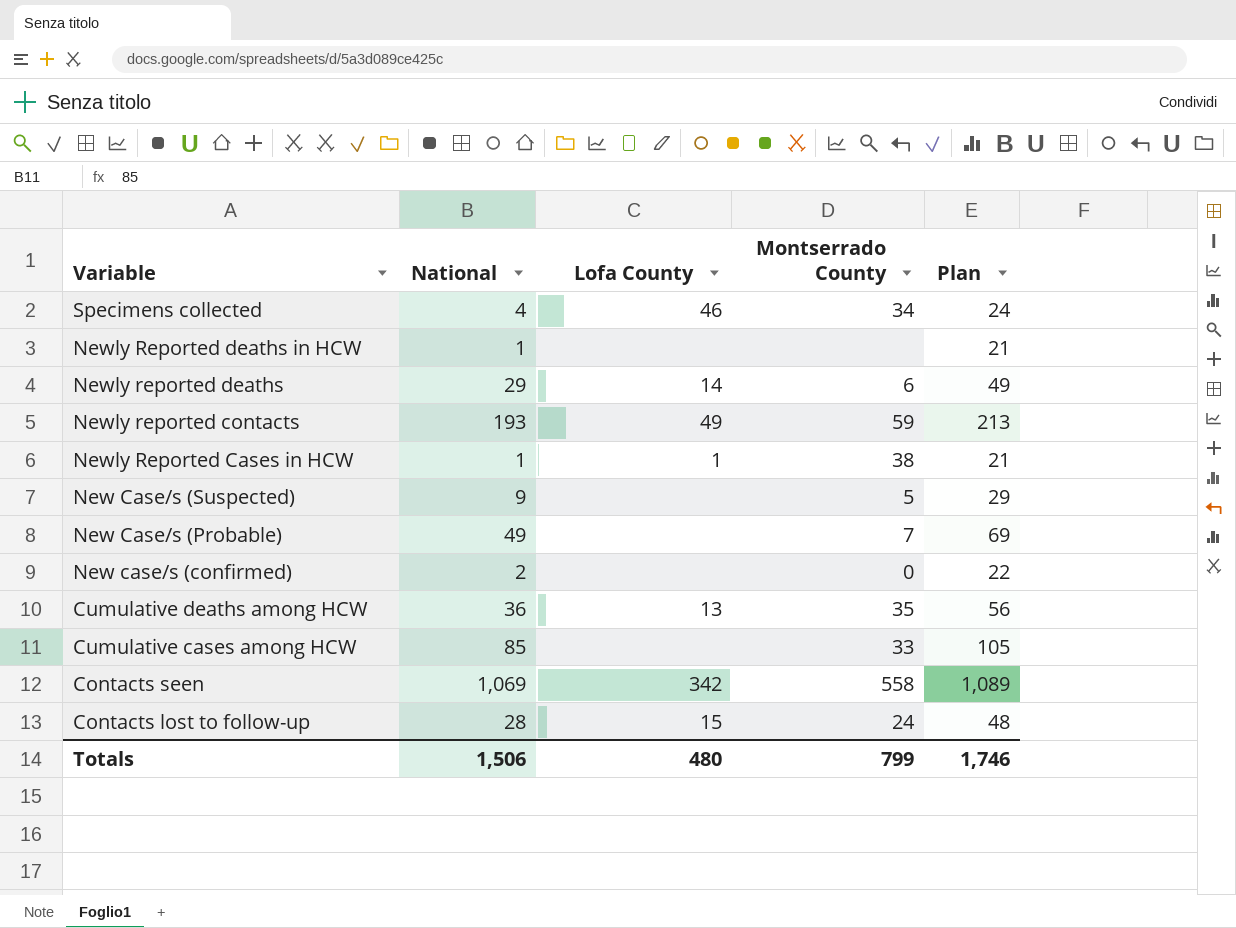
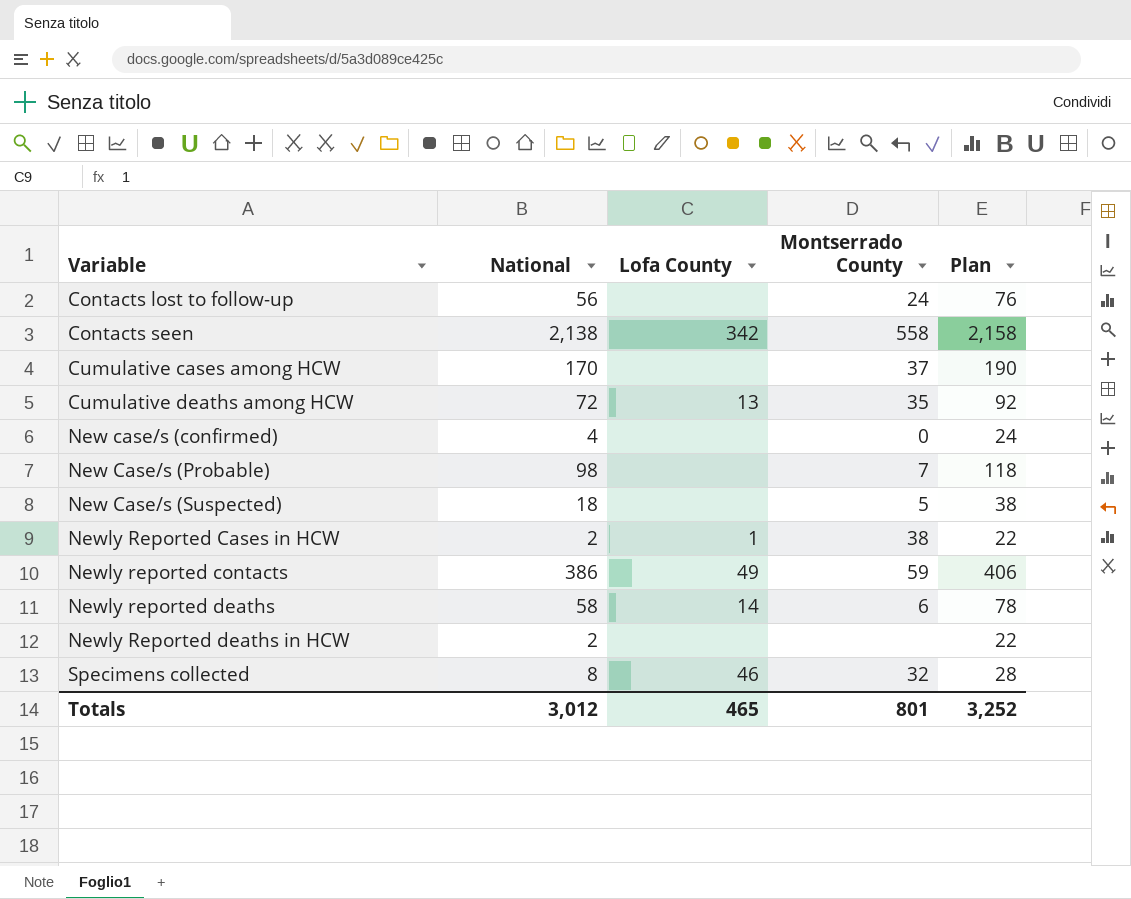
row order: Variable descending -> Variable ascending
Contacts lost to follow-up | National: 28 -> 56
Contacts lost to follow-up | Lofa County: 15 -> none
Contacts lost to follow-up | Plan: 48 -> 76
Contacts seen | National: 1,069 -> 2,138
Contacts seen | Plan: 1,089 -> 2,158
Cumulative cases among HCW | National: 85 -> 170
Cumulative cases among HCW | Montserrado County: 33 -> 37
Cumulative cases among HCW | Plan: 105 -> 190
Cumulative deaths among HCW | National: 36 -> 72
Cumulative deaths among HCW | Plan: 56 -> 92
New case/s (confirmed) | National: 2 -> 4
New case/s (confirmed) | Plan: 22 -> 24
New Case/s (Probable) | National: 49 -> 98
New Case/s (Probable) | Plan: 69 -> 118
New Case/s (Suspected) | National: 9 -> 18
New Case/s (Suspected) | Plan: 29 -> 38
Newly Reported Cases in HCW | National: 1 -> 2
Newly Reported Cases in HCW | Plan: 21 -> 22
Newly reported contacts | National: 193 -> 386
Newly reported contacts | Plan: 213 -> 406
Newly reported deaths | National: 29 -> 58
Newly reported deaths | Plan: 49 -> 78
Newly Reported deaths in HCW | National: 1 -> 2
Newly Reported deaths in HCW | Plan: 21 -> 22
Specimens collected | National: 4 -> 8
Specimens collected | Montserrado County: 34 -> 32
Specimens collected | Plan: 24 -> 28
Totals | National: 1,506 -> 3,012
Totals | Lofa County: 480 -> 465
Totals | Montserrado County: 799 -> 801
Totals | Plan: 1,746 -> 3,252

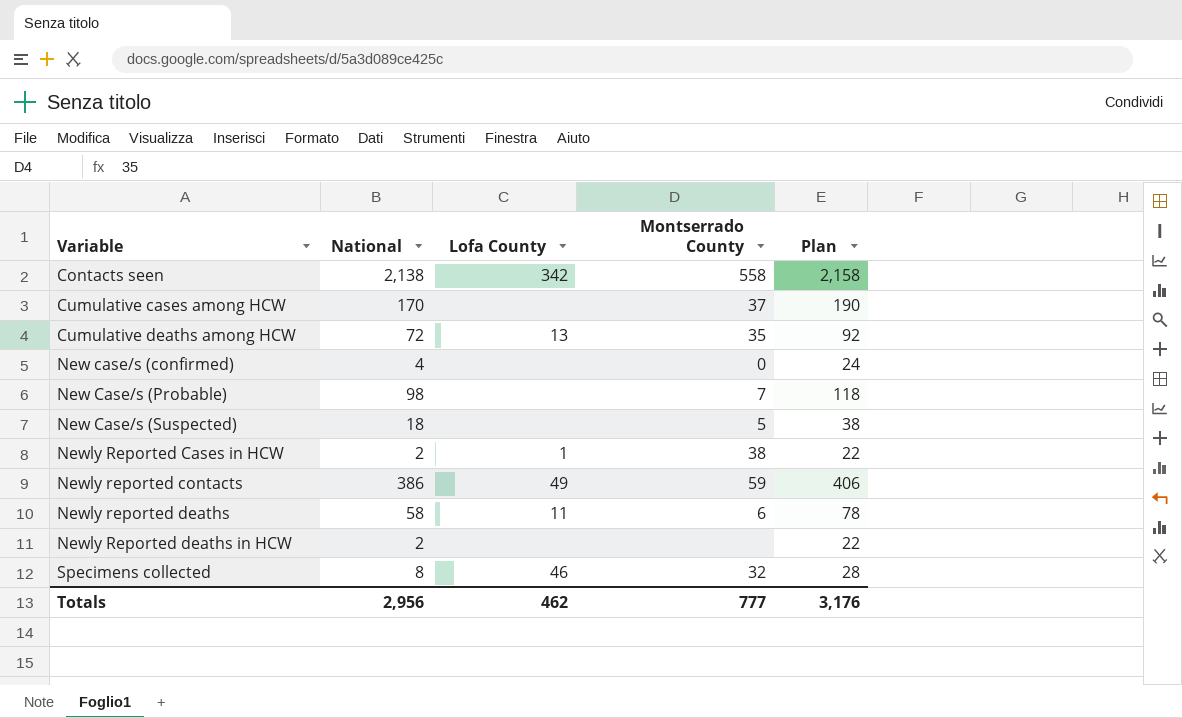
row Contacts lost to follow-up: 56 | none | 24 | 76 -> none
Newly reported deaths | Lofa County: 14 -> 11
Totals | National: 3,012 -> 2,956
Totals | Lofa County: 465 -> 462
Totals | Montserrado County: 801 -> 777
Totals | Plan: 3,252 -> 3,176

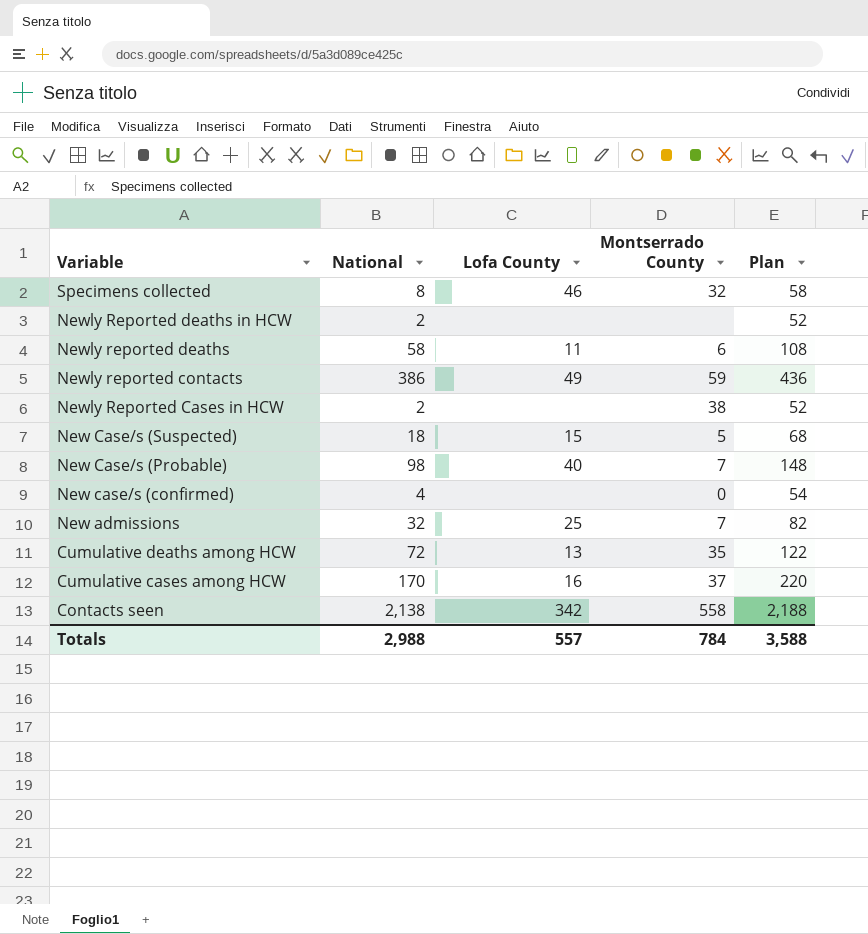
row order: Variable ascending -> Variable descending
column Plan | formula: [National] + 20 -> [National] + 50
Newly Reported Cases in HCW | Lofa County: 1 -> none
New Case/s (Suspected) | Lofa County: none -> 15
New Case/s (Probable) | Lofa County: none -> 40
row New admissions: none -> 32 | 25 | 7 | 82
Cumulative cases among HCW | Lofa County: none -> 16
Totals | National: 2,956 -> 2,988
Totals | Lofa County: 462 -> 557
Totals | Montserrado County: 777 -> 784
Totals | Plan: 3,176 -> 3,588

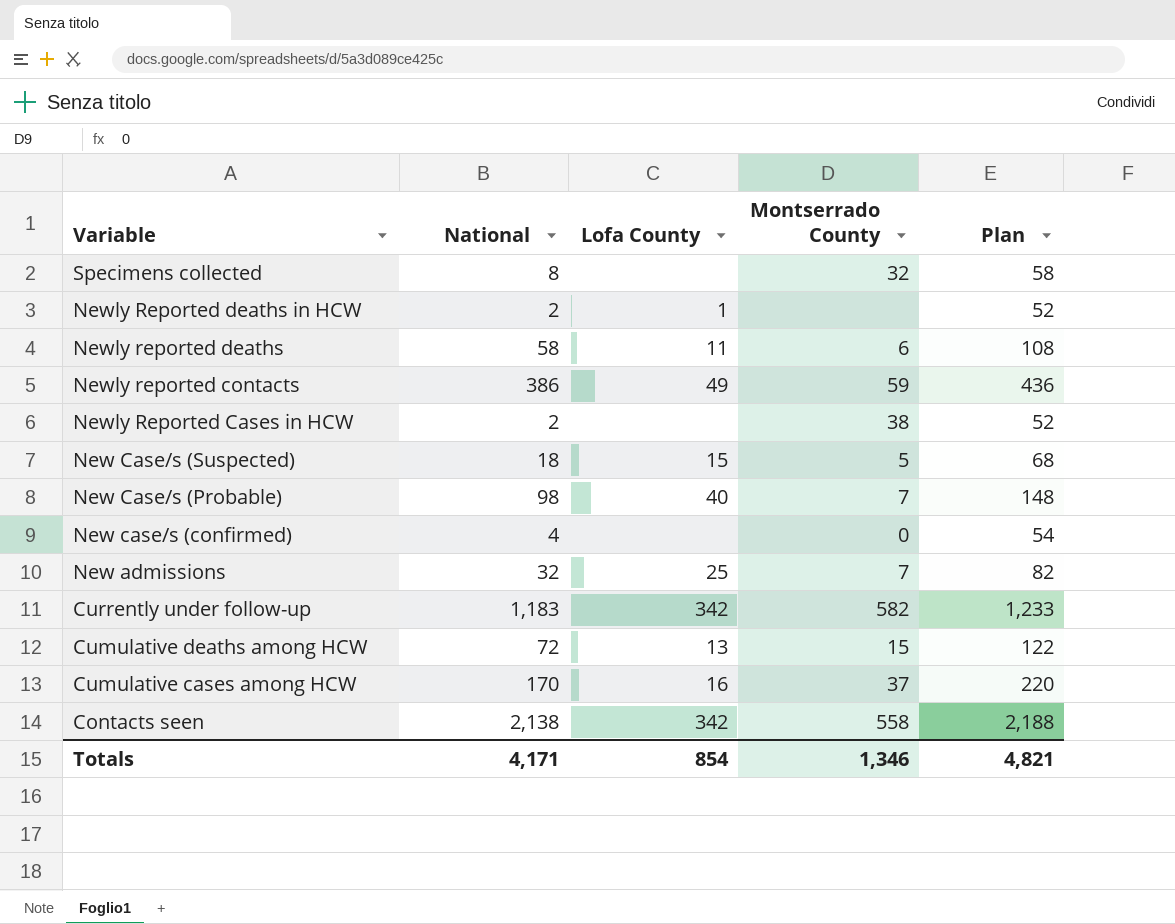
Specimens collected | Lofa County: 46 -> none
Newly Reported deaths in HCW | Lofa County: none -> 1
row Currently under follow-up: none -> 1,183 | 342 | 582 | 1,233
Cumulative deaths among HCW | Montserrado County: 35 -> 15
Totals | National: 2,988 -> 4,171
Totals | Lofa County: 557 -> 854
Totals | Montserrado County: 784 -> 1,346
Totals | Plan: 3,588 -> 4,821

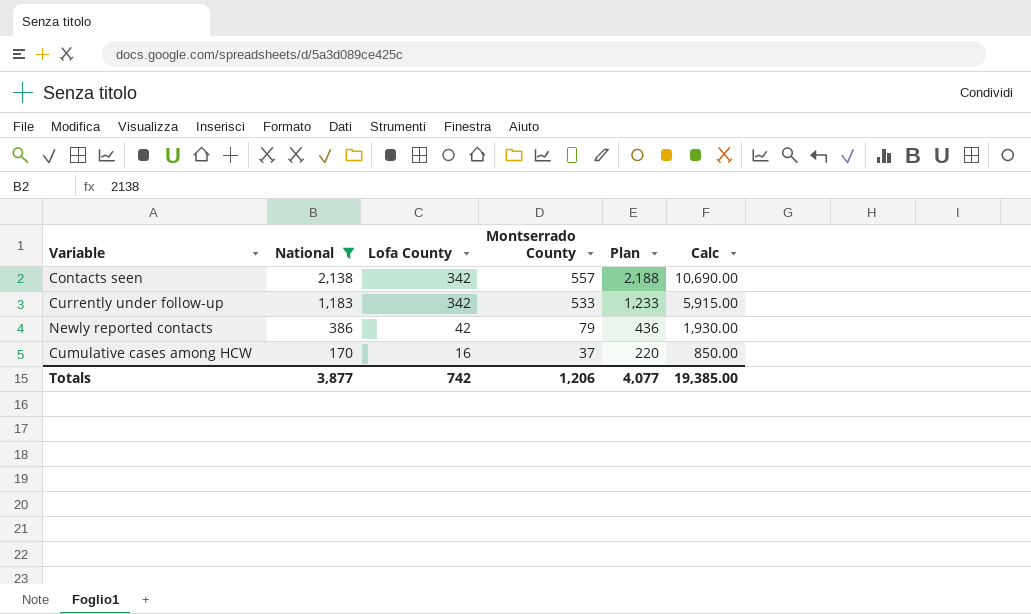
filter: none -> National >= 170
row order: Variable descending -> National descending
column Calc | formula: none -> [National] * 5
Contacts seen | Montserrado County: 558 -> 557
Currently under follow-up | Montserrado County: 582 -> 533
Newly reported contacts | Lofa County: 49 -> 42
Newly reported contacts | Montserrado County: 59 -> 79
Totals | National: 4,171 -> 3,877
Totals | Lofa County: 854 -> 742
Totals | Montserrado County: 1,346 -> 1,206
Totals | Plan: 4,821 -> 4,077

